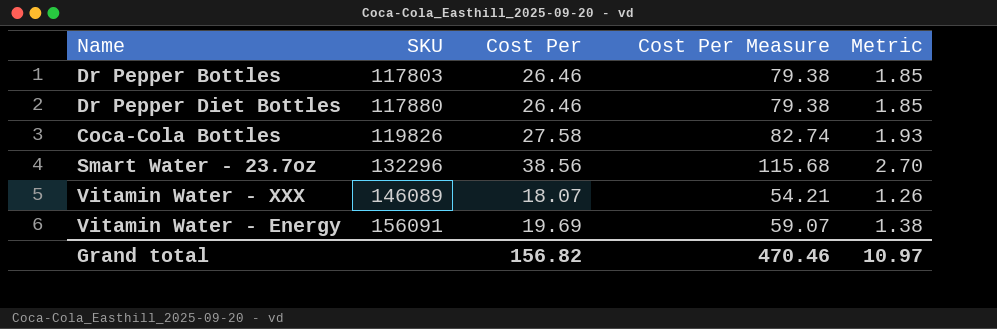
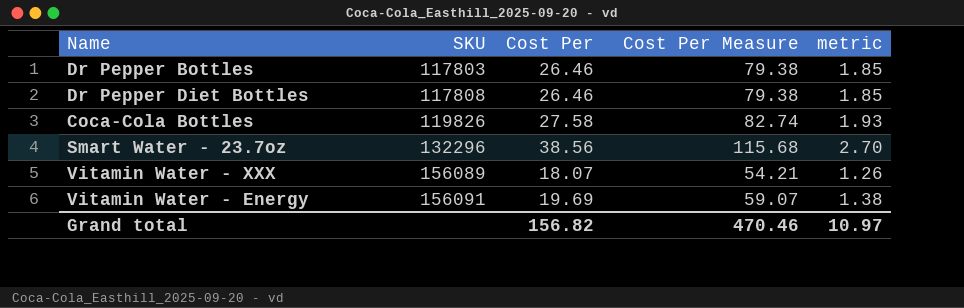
column name: Metric -> metric
Dr Pepper Diet Bottles | SKU: 117880 -> 117808
Vitamin Water - XXX | SKU: 146089 -> 156089

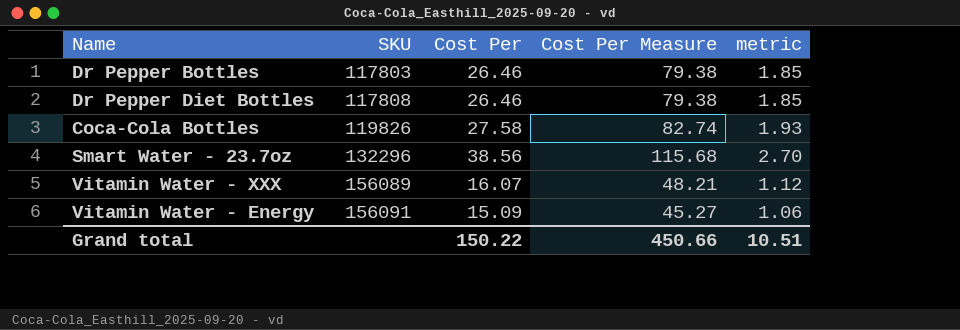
Vitamin Water - XXX | Cost Per: 18.07 -> 16.07
Vitamin Water - XXX | Cost Per Measure: 54.21 -> 48.21
Vitamin Water - XXX | metric: 1.26 -> 1.12
Vitamin Water - Energy | Cost Per: 19.69 -> 15.09
Vitamin Water - Energy | Cost Per Measure: 59.07 -> 45.27
Vitamin Water - Energy | metric: 1.38 -> 1.06
Grand total | Cost Per: 156.82 -> 150.22
Grand total | Cost Per Measure: 470.46 -> 450.66
Grand total | metric: 10.97 -> 10.51

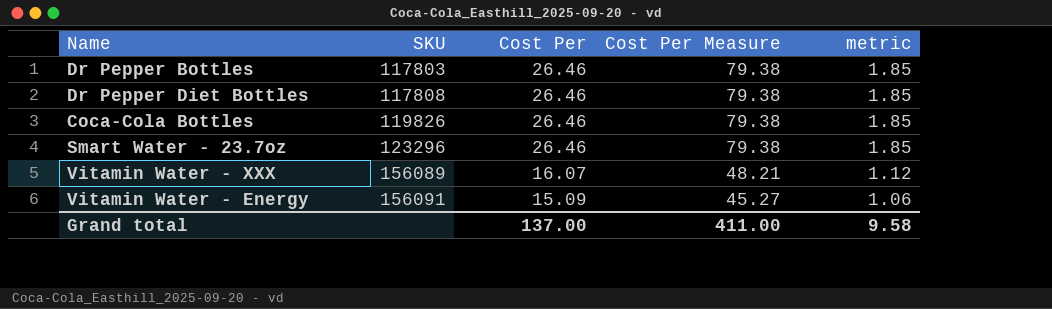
Coca-Cola Bottles | Cost Per: 27.58 -> 26.46
Coca-Cola Bottles | Cost Per Measure: 82.74 -> 79.38
Coca-Cola Bottles | metric: 1.93 -> 1.85
Smart Water - 23.7oz | SKU: 132296 -> 123296
Smart Water - 23.7oz | Cost Per: 38.56 -> 26.46
Smart Water - 23.7oz | Cost Per Measure: 115.68 -> 79.38
Smart Water - 23.7oz | metric: 2.70 -> 1.85
Grand total | Cost Per: 150.22 -> 137.00
Grand total | Cost Per Measure: 450.66 -> 411.00
Grand total | metric: 10.51 -> 9.58

